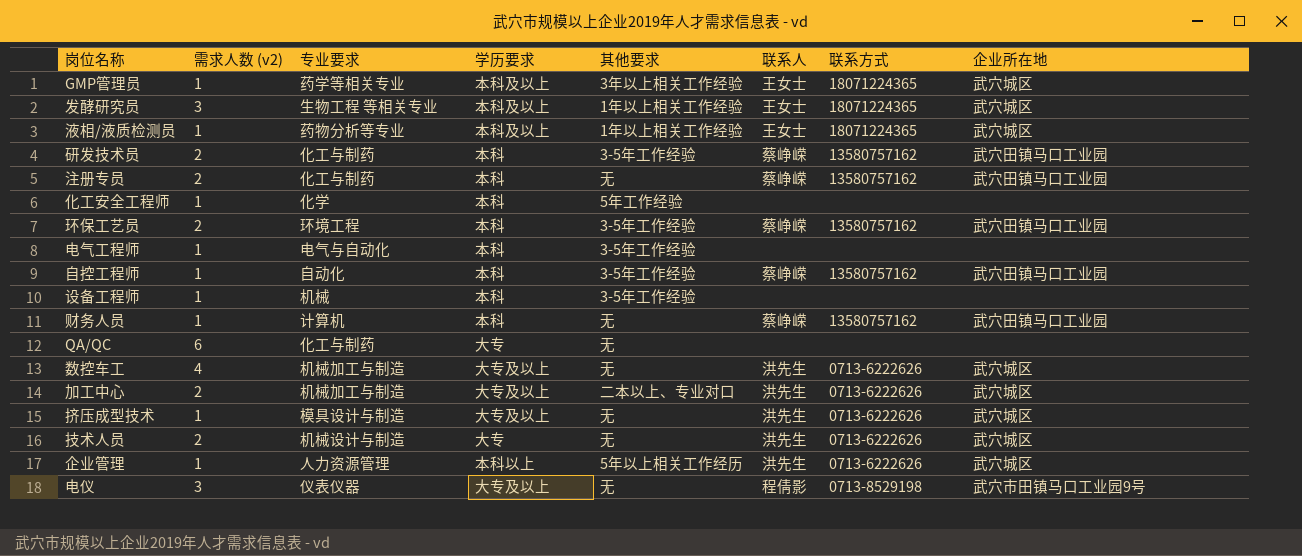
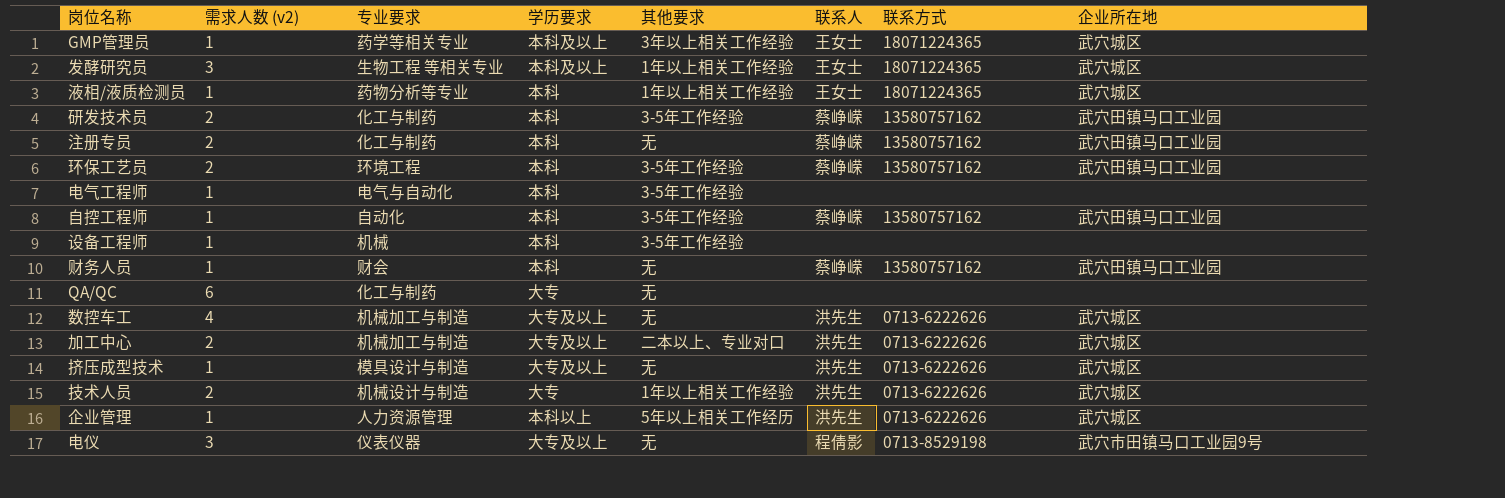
row 化工安全工程师: 1 | 化学 | 本科 | 5年工作经验 | none | none | none -> none
液相/液质检测员 | 学历要求: 本科及以上 -> 本科
财务人员 | 专业要求: 计算机 -> 财会
技术人员 | 其他要求: 无 -> 1年以上相关工作经验

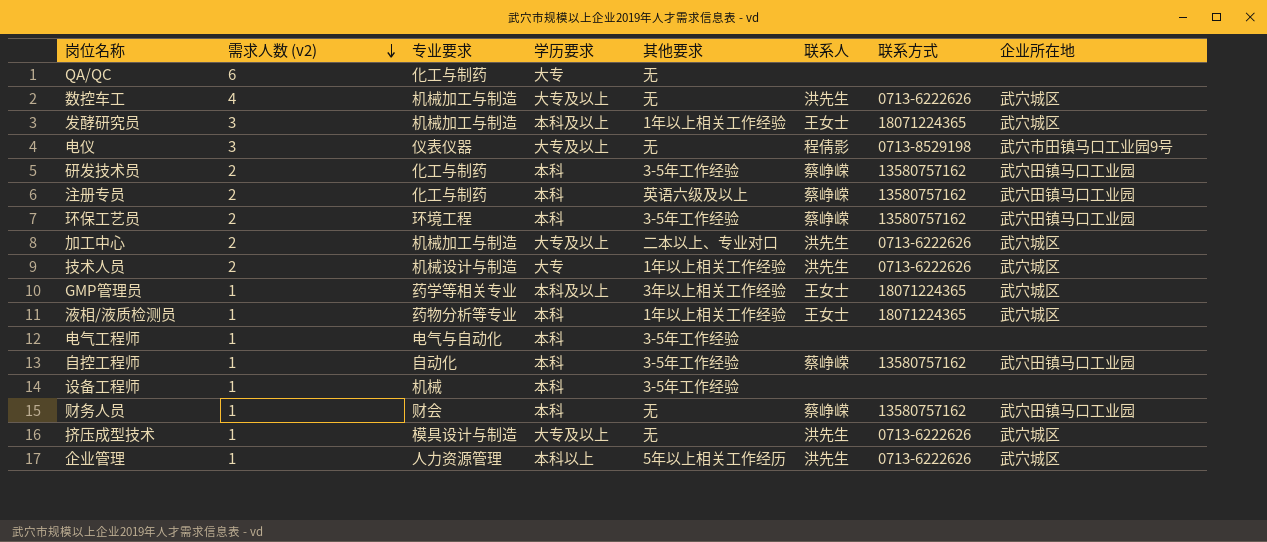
row order: none -> 需求人数 (v2) descending
发酵研究员 | 专业要求: 生物工程 等相关专业 -> 机械加工与制造
注册专员 | 其他要求: 无 -> 英语六级及以上

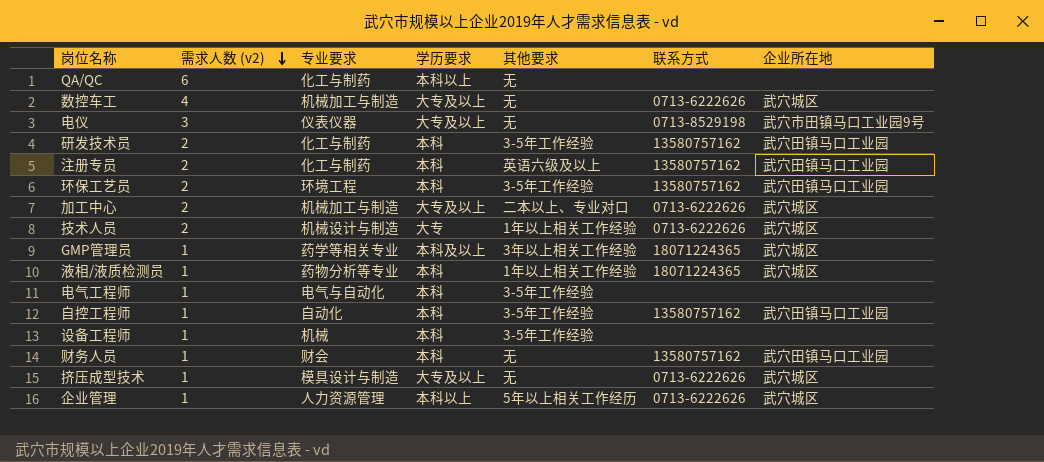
column 联系人 | position: 6 -> none
row 发酵研究员: 3 | 机械加工与制造 | 本科及以上 | 1年以上相关工作经验 | 王女士 | 18071224365 | 武穴城区 -> none
QA/QC | 学历要求: 大专 -> 本科以上

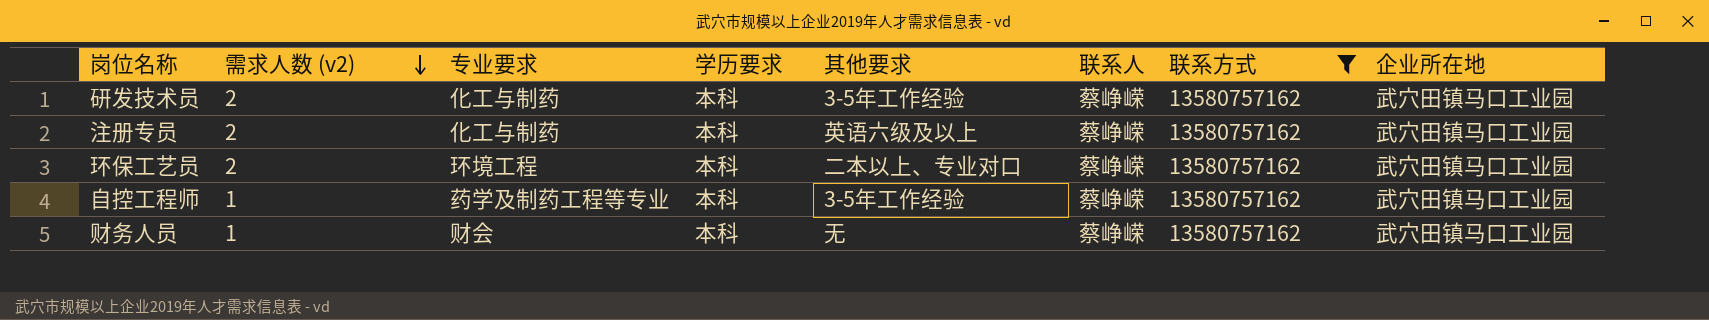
filter: none -> 联系方式 = 13580757162
column 联系人 | position: none -> 6
环保工艺员 | 其他要求: 3-5年工作经验 -> 二本以上、专业对口
自控工程师 | 专业要求: 自动化 -> 药学及制药工程等专业

